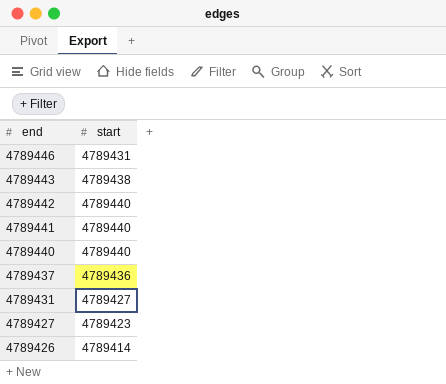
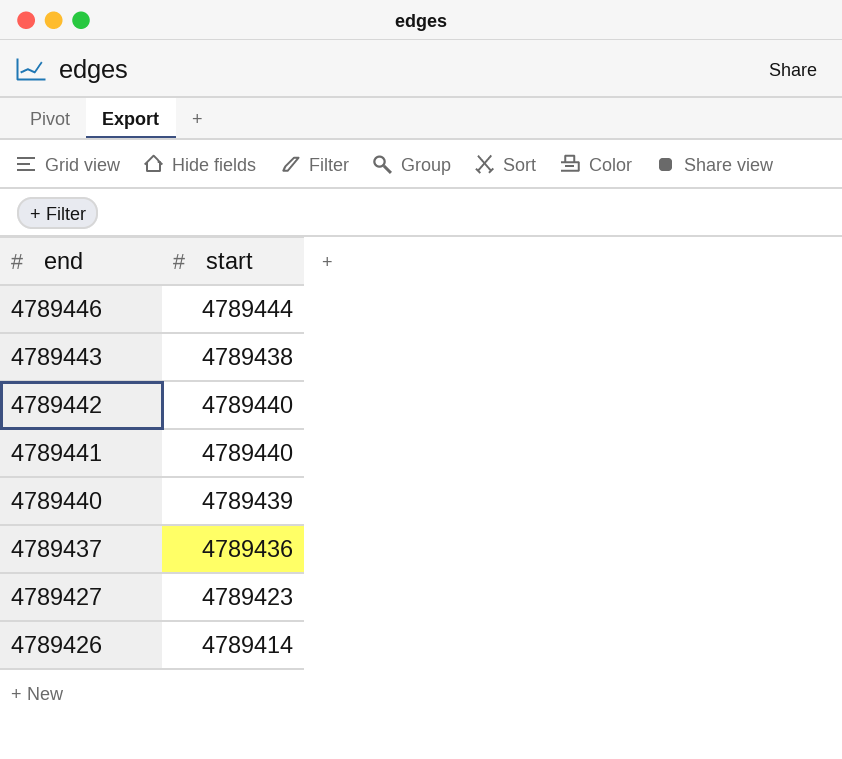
row 4789431: 4789427 -> none
4789446 | start: 4789431 -> 4789444
4789440 | start: 4789440 -> 4789439

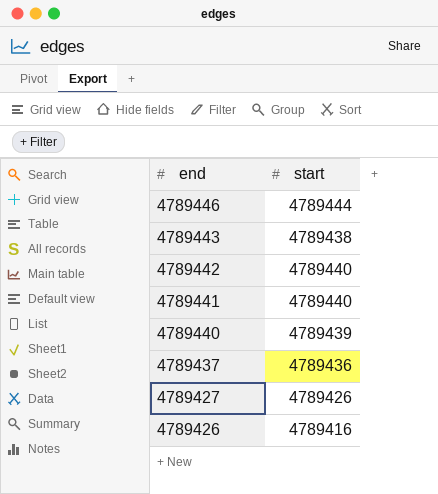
4789427 | start: 4789423 -> 4789426
4789426 | start: 4789414 -> 4789416

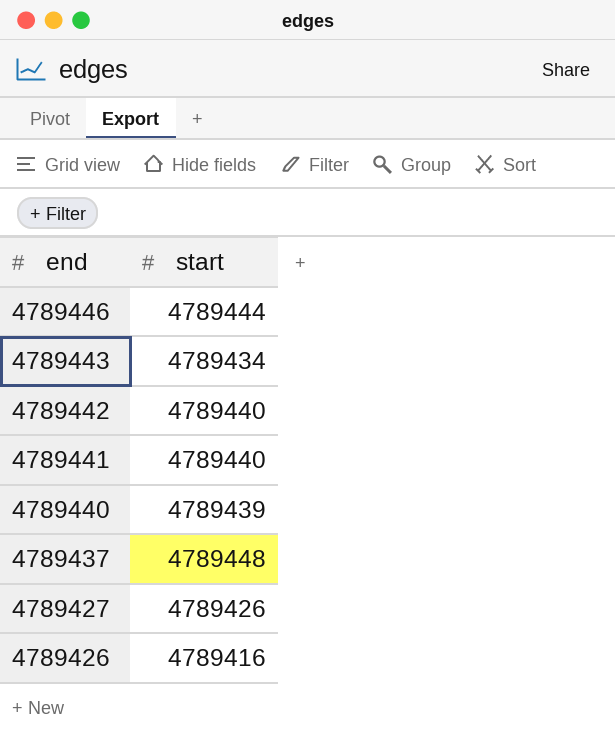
4789443 | start: 4789438 -> 4789434
4789437 | start: 4789436 -> 4789448

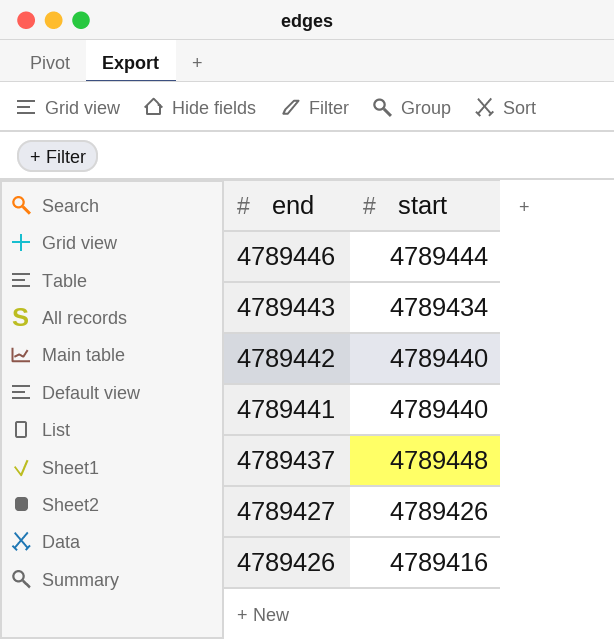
row 4789440: 4789439 -> none

